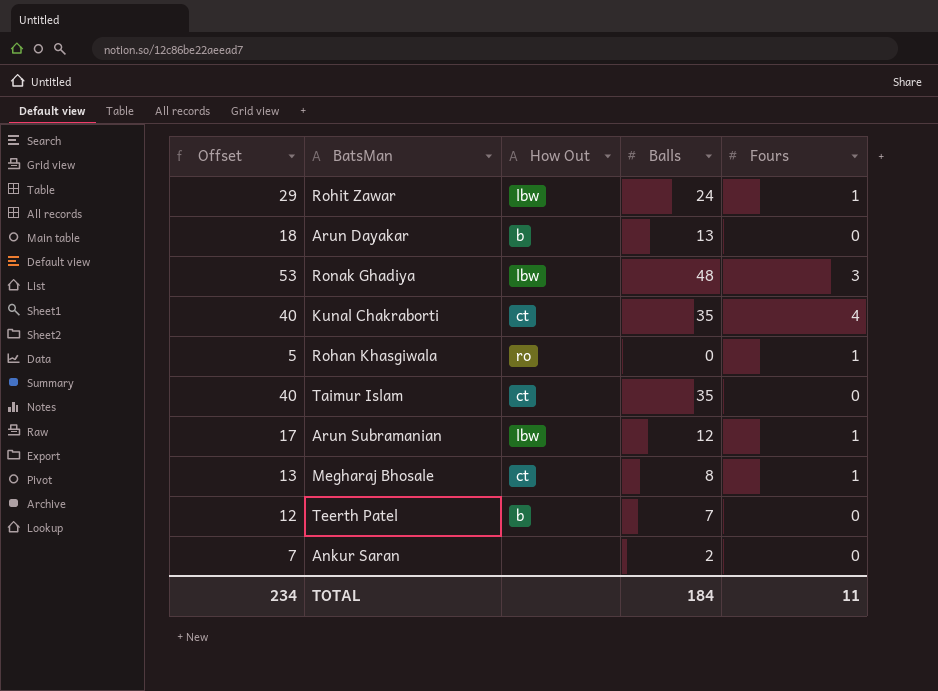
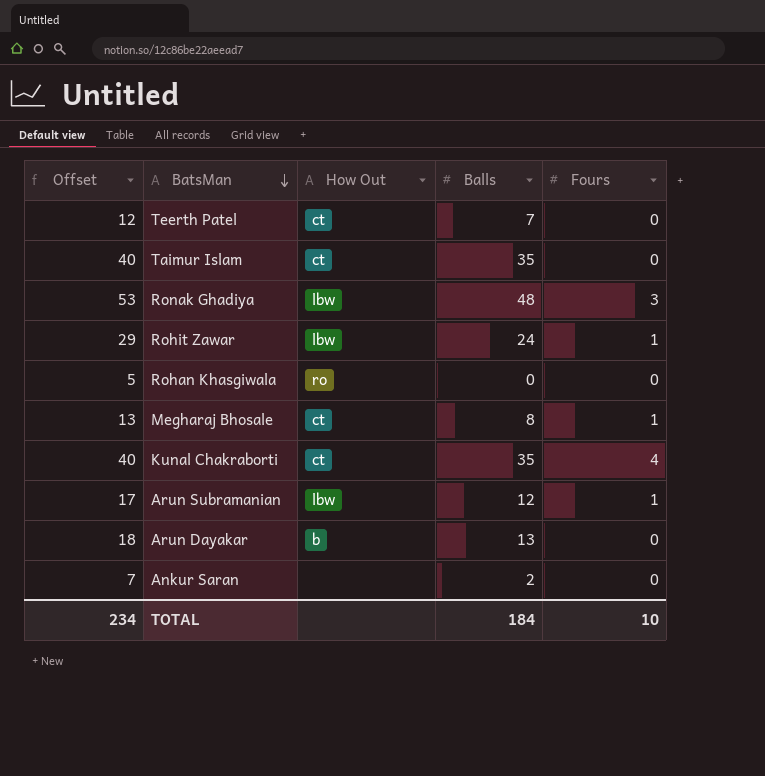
row order: none -> BatsMan descending
Teerth Patel | How Out: b -> ct
Rohan Khasgiwala | Fours: 1 -> 0
TOTAL | Fours: 11 -> 10

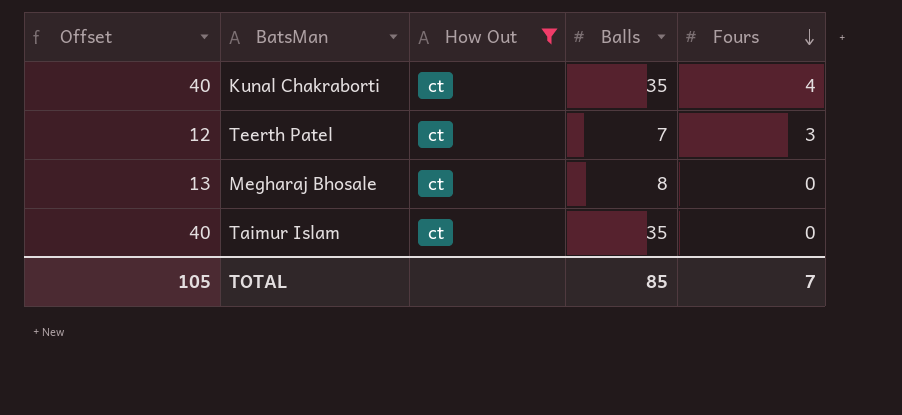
filter: none -> How Out = ct
row order: BatsMan descending -> Fours descending
Teerth Patel | Fours: 0 -> 3
Megharaj Bhosale | Fours: 1 -> 0
TOTAL | Offset: 234 -> 105
TOTAL | Balls: 184 -> 85
TOTAL | Fours: 10 -> 7

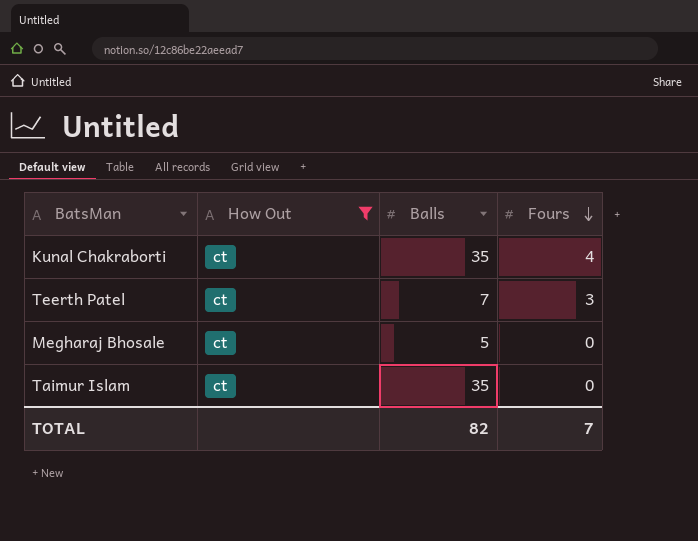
column Offset | formula: [Balls] + 5 -> none
Megharaj Bhosale | Balls: 8 -> 5
TOTAL | Balls: 85 -> 82

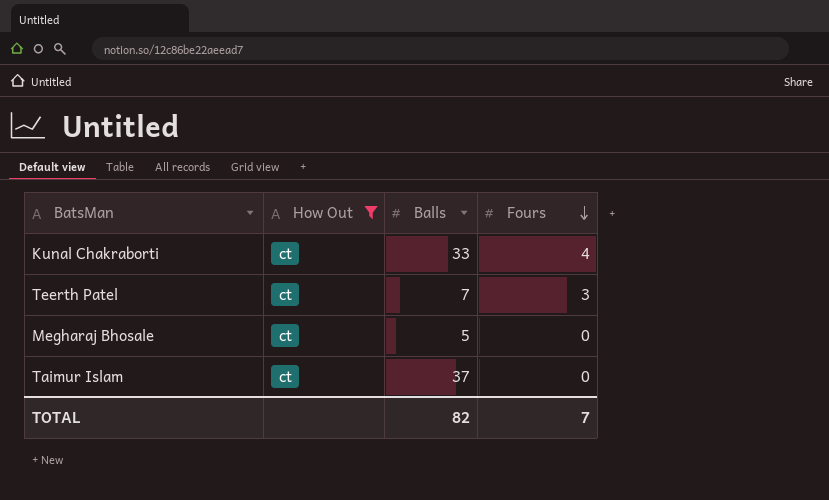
Kunal Chakraborti | Balls: 35 -> 33
Taimur Islam | Balls: 35 -> 37

